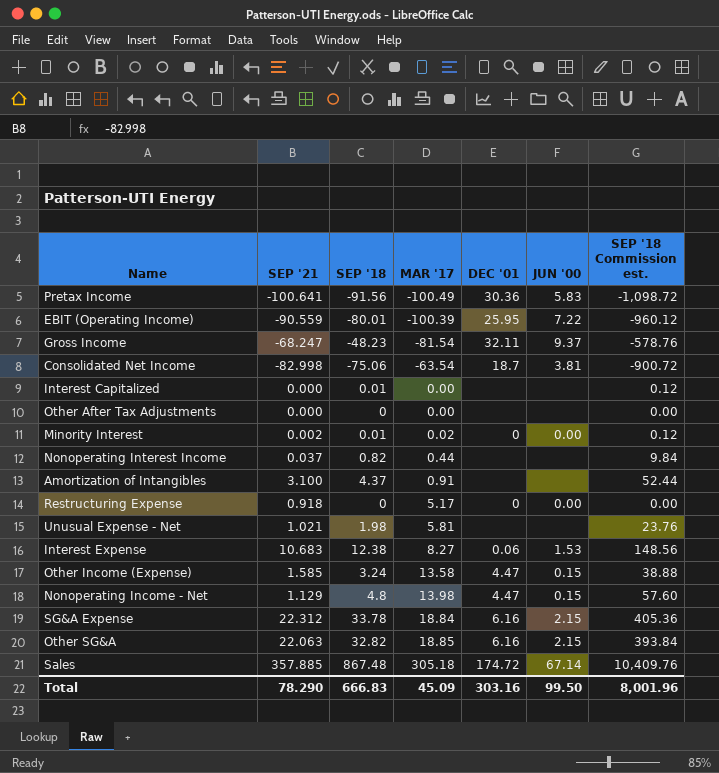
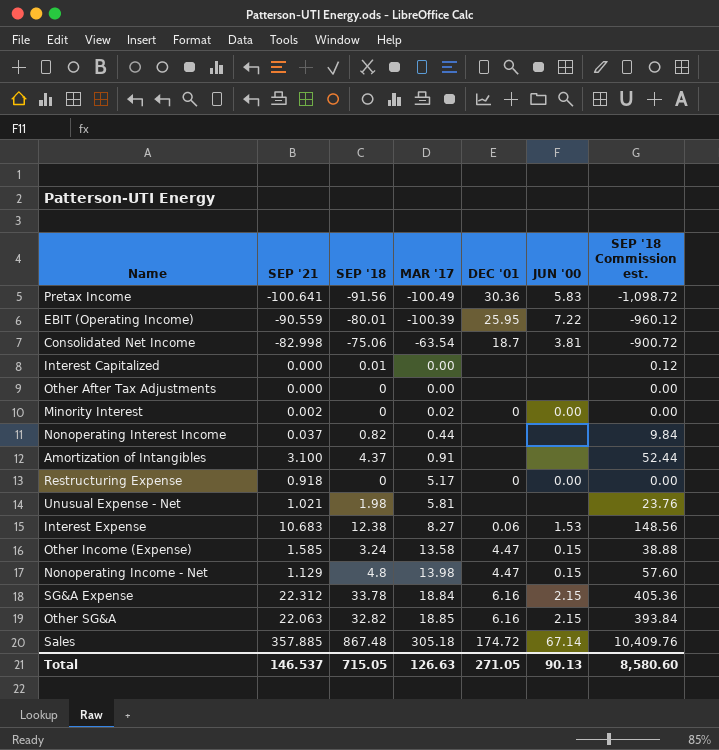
row Gross Income: -68.247 | -48.23 | -81.54 | 32.11 | 9.37 | -578.76 -> none
Minority Interest | SEP '18: 0.01 -> 0
Minority Interest | SEP '18 Commission est.: 0.12 -> 0.00
Total | SEP '21: 78.290 -> 146.537
Total | SEP '18: 666.83 -> 715.05
Total | MAR '17: 45.09 -> 126.63
Total | DEC '01: 303.16 -> 271.05
Total | JUN '00: 99.50 -> 90.13
Total | SEP '18 Commission est.: 8,001.96 -> 8,580.60

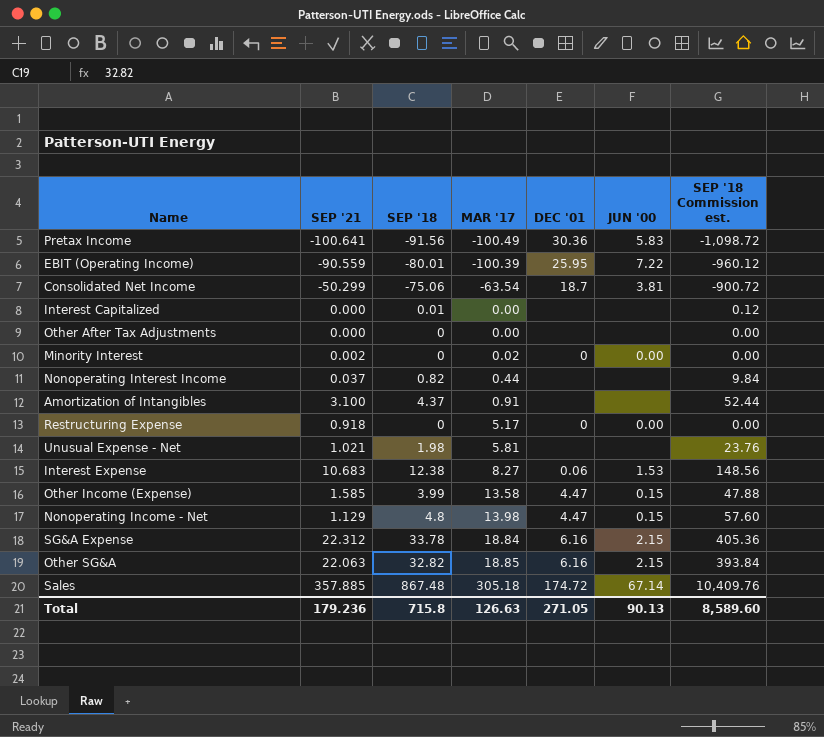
Consolidated Net Income | SEP '21: -82.998 -> -50.299
Other Income (Expense) | SEP '18: 3.24 -> 3.99
Other Income (Expense) | SEP '18 Commission est.: 38.88 -> 47.88
Total | SEP '21: 146.537 -> 179.236
Total | SEP '18: 715.05 -> 715.8
Total | SEP '18 Commission est.: 8,580.60 -> 8,589.60

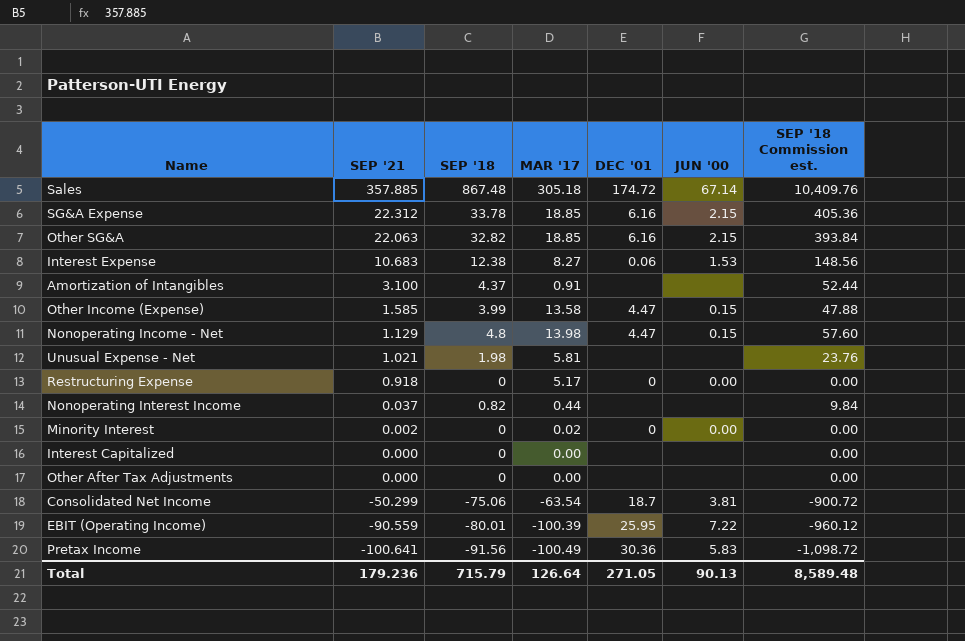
row order: MAR '17 ascending -> SEP '21 descending
SG&A Expense | MAR '17: 18.84 -> 18.85
Interest Capitalized | SEP '18: 0.01 -> 0
Interest Capitalized | SEP '18 Commission est.: 0.12 -> 0.00
Total | SEP '18: 715.8 -> 715.79
Total | MAR '17: 126.63 -> 126.64
Total | SEP '18 Commission est.: 8,589.60 -> 8,589.48

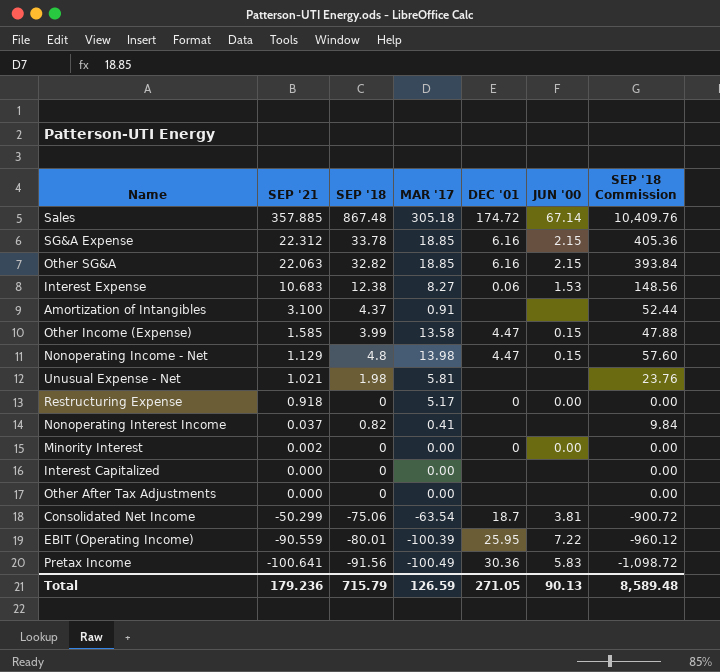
column name: SEP '18 Commission est. -> SEP '18 Commission
Nonoperating Interest Income | MAR '17: 0.44 -> 0.41
Minority Interest | MAR '17: 0.02 -> 0.00
Total | MAR '17: 126.64 -> 126.59

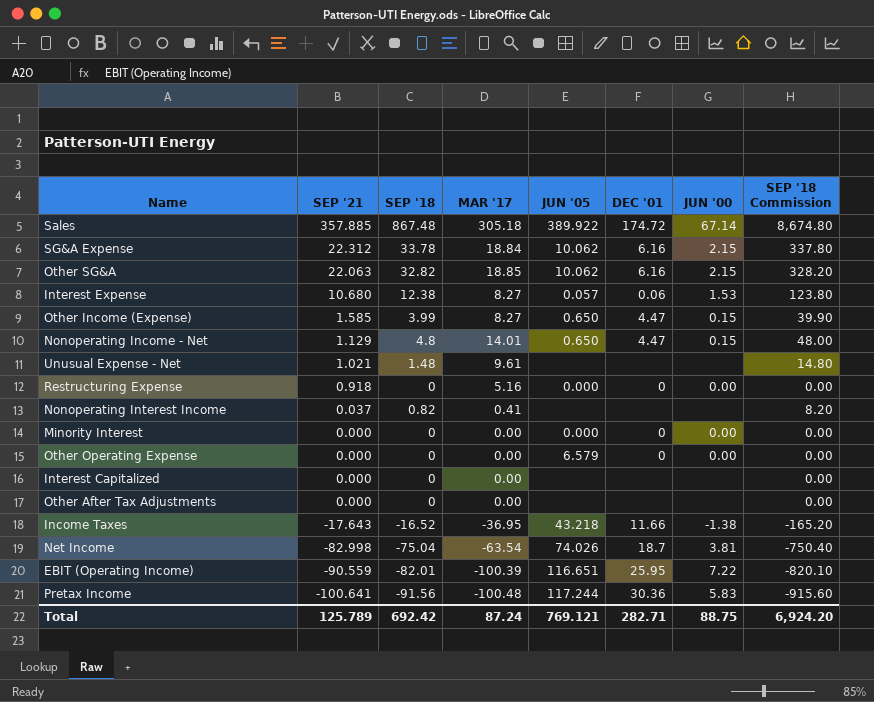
column JUN '05 | position: none -> 5
column SEP '18 Commission | formula: [SEP '18] * 12 -> [SEP '18] * 10
row Amortization of Intangibles: 3.100 | 4.37 | 0.91 | none | none | 52.44 -> none
row Consolidated Net Income: -50.299 | -75.06 | -63.54 | 18.7 | 3.81 | -900.72 -> none
SG&A Expense | MAR '17: 18.85 -> 18.84
Interest Expense | SEP '21: 10.683 -> 10.680
Other Income (Expense) | MAR '17: 13.58 -> 8.27
Nonoperating Income - Net | MAR '17: 13.98 -> 14.01
Unusual Expense - Net | SEP '18: 1.98 -> 1.48
Unusual Expense - Net | MAR '17: 5.81 -> 9.61
Restructuring Expense | MAR '17: 5.17 -> 5.16
Minority Interest | SEP '21: 0.002 -> 0.000
row Other Operating Expense: none -> 0.000 | 0 | 0.00 | 6.579 | 0 | 0.00 | 0.00
row Income Taxes: none -> -17.643 | -16.52 | -36.95 | 43.218 | 11.66 | -1.38 | -165.20
row Net Income: none -> -82.998 | -75.04 | -63.54 | 74.026 | 18.7 | 3.81 | -750.40
EBIT (Operating Income) | SEP '18: -80.01 -> -82.01
Pretax Income | MAR '17: -100.49 -> -100.48
Total | SEP '21: 179.236 -> 125.789
Total | SEP '18: 715.79 -> 692.42
Total | MAR '17: 126.59 -> 87.24
Total | DEC '01: 271.05 -> 282.71
Total | JUN '00: 90.13 -> 88.75
Total | SEP '18 Commission: 8,589.48 -> 6,924.20

